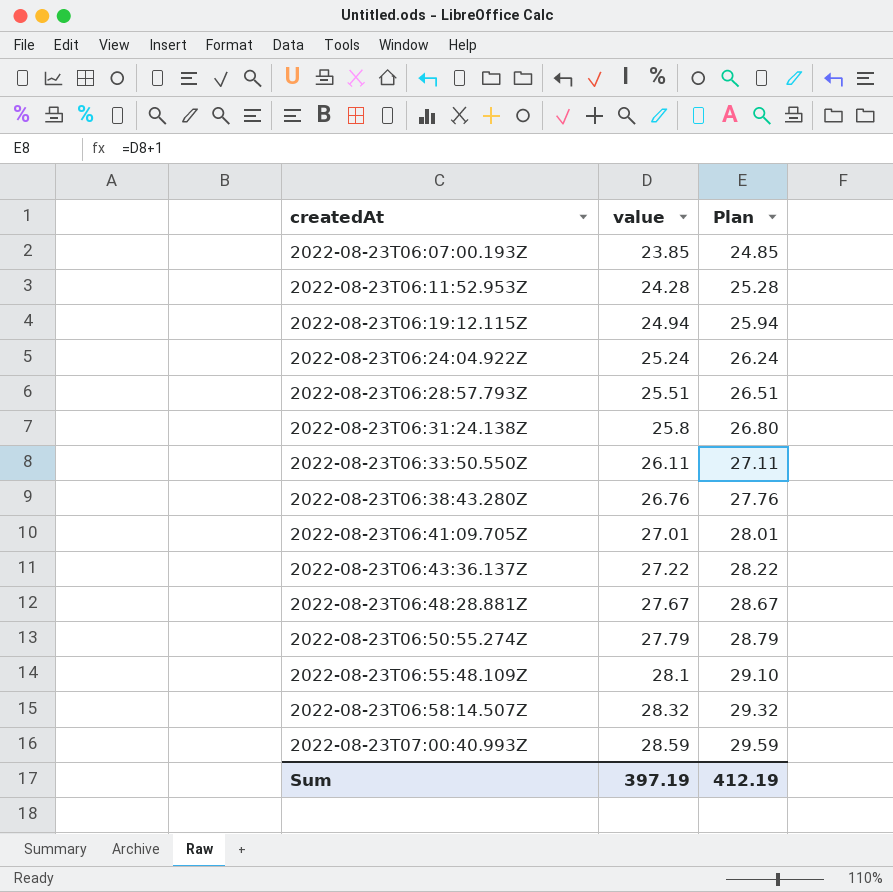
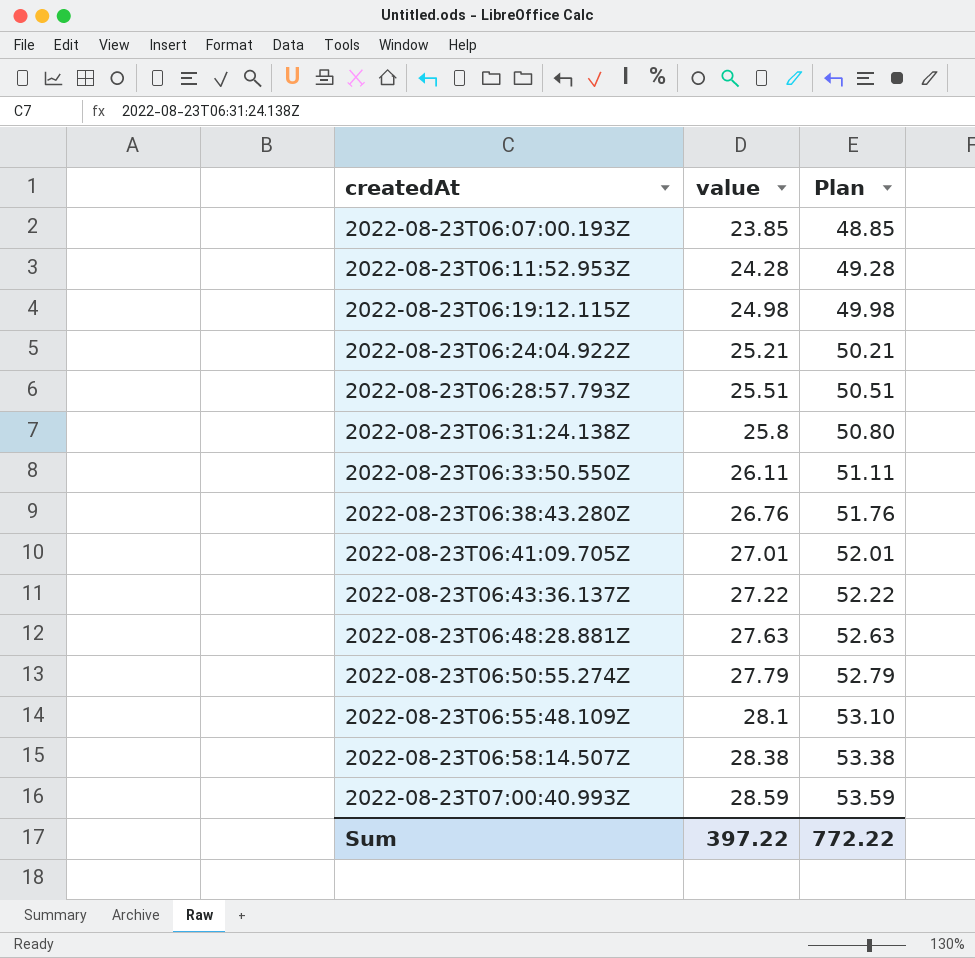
column Plan | formula: [value] + 1 -> [value] + 25
2022-08-23T06:19:12.115Z | value: 24.94 -> 24.98
2022-08-23T06:24:04.922Z | value: 25.24 -> 25.21
2022-08-23T06:48:28.881Z | value: 27.67 -> 27.63
2022-08-23T06:58:14.507Z | value: 28.32 -> 28.38
Sum | value: 397.19 -> 397.22
Sum | Plan: 412.19 -> 772.22

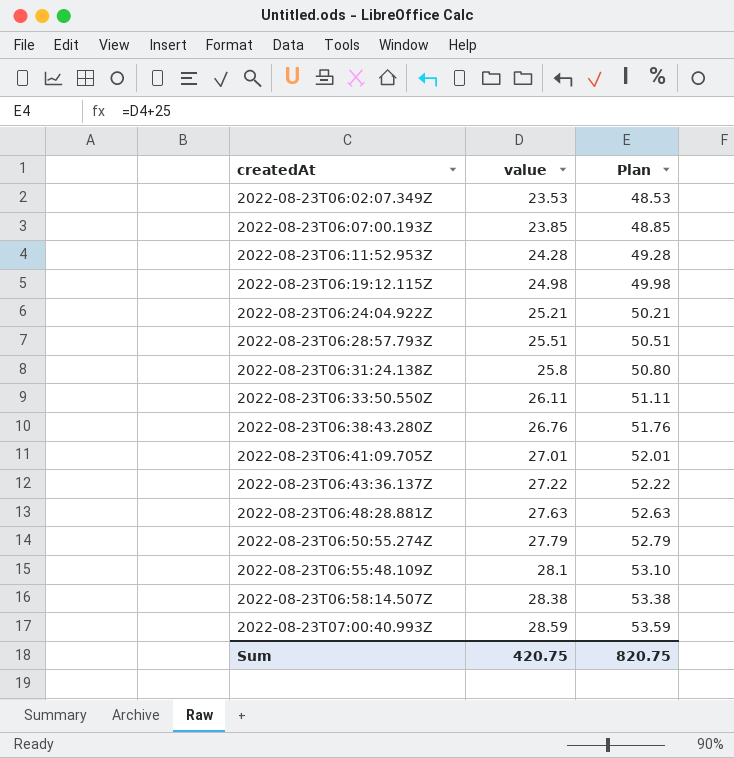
row 2022-08-23T06:02:07.349Z: none -> 23.53 | 48.53
Sum | value: 397.22 -> 420.75
Sum | Plan: 772.22 -> 820.75

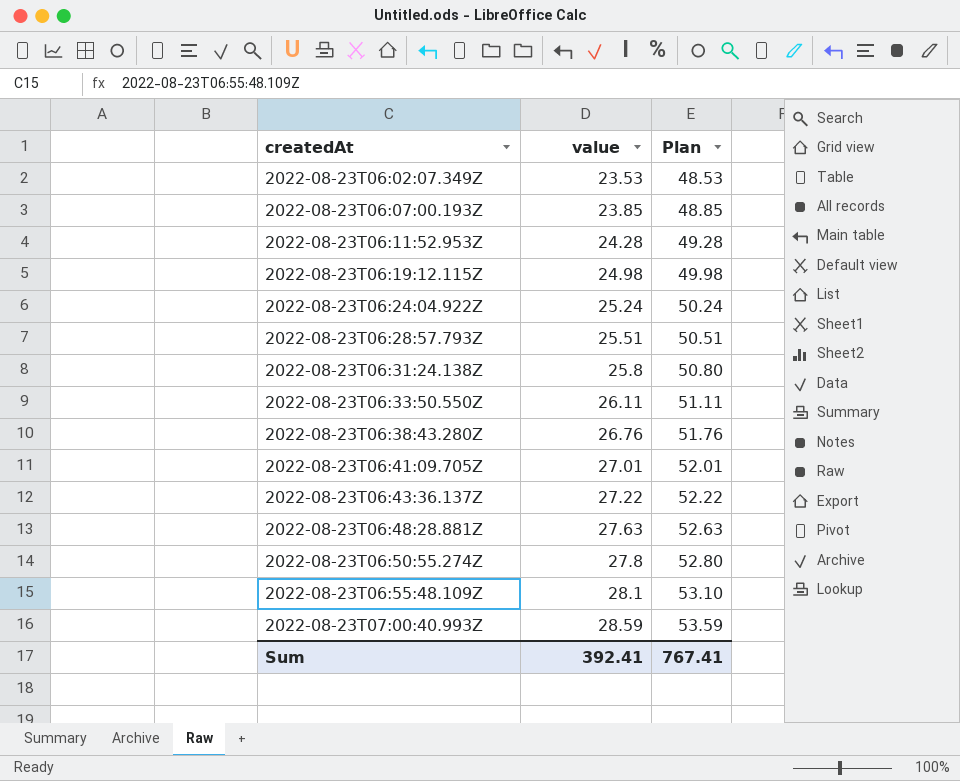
row 2022-08-23T06:58:14.507Z: 28.38 | 53.38 -> none
2022-08-23T06:24:04.922Z | value: 25.21 -> 25.24
2022-08-23T06:24:04.922Z | Plan: 50.21 -> 50.24
2022-08-23T06:50:55.274Z | value: 27.79 -> 27.8
2022-08-23T06:50:55.274Z | Plan: 52.79 -> 52.80
Sum | value: 420.75 -> 392.41
Sum | Plan: 820.75 -> 767.41

